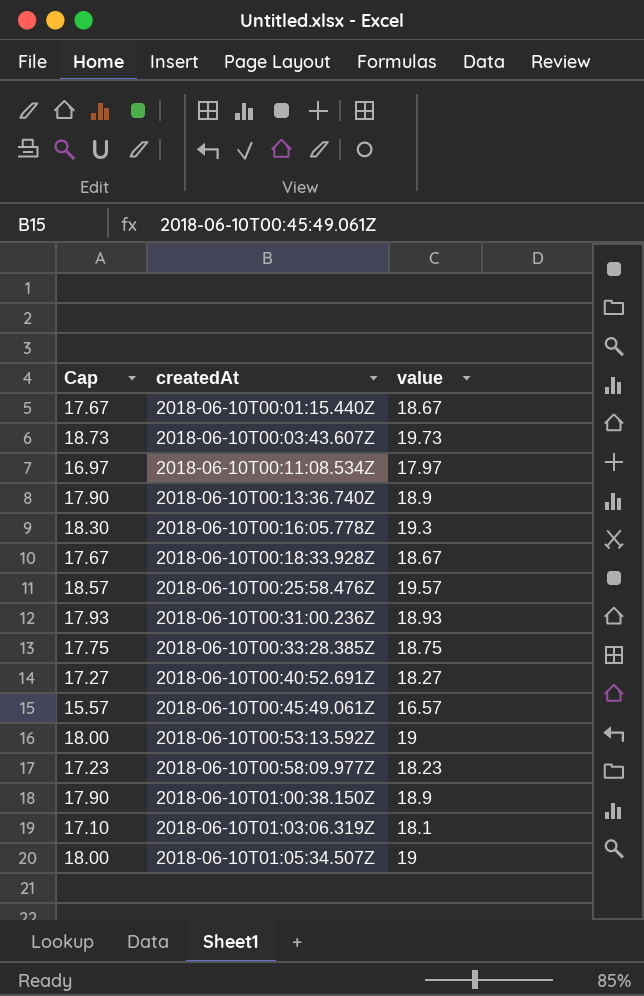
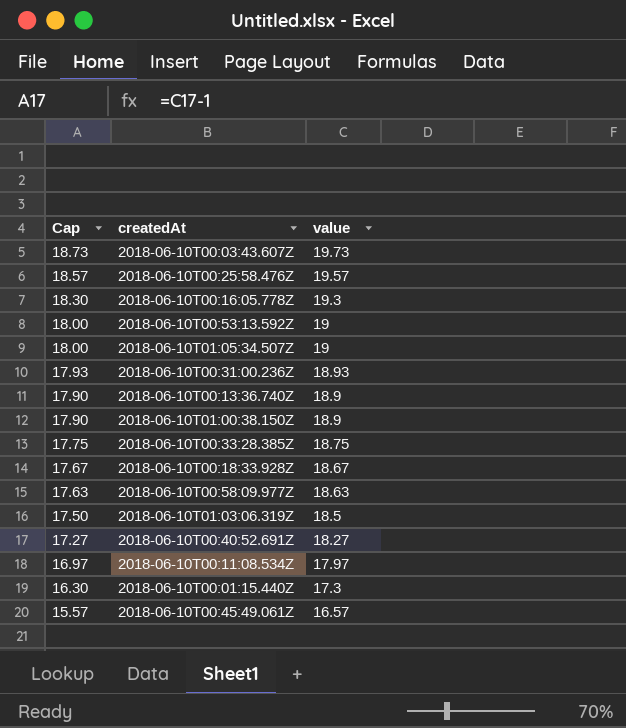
row order: createdAt ascending -> Cap descending
2018-06-10T00:58:09.977Z | Cap: 17.23 -> 17.63
2018-06-10T00:58:09.977Z | value: 18.23 -> 18.63
2018-06-10T01:03:06.319Z | Cap: 17.10 -> 17.50
2018-06-10T01:03:06.319Z | value: 18.1 -> 18.5
2018-06-10T00:01:15.440Z | Cap: 17.67 -> 16.30
2018-06-10T00:01:15.440Z | value: 18.67 -> 17.3

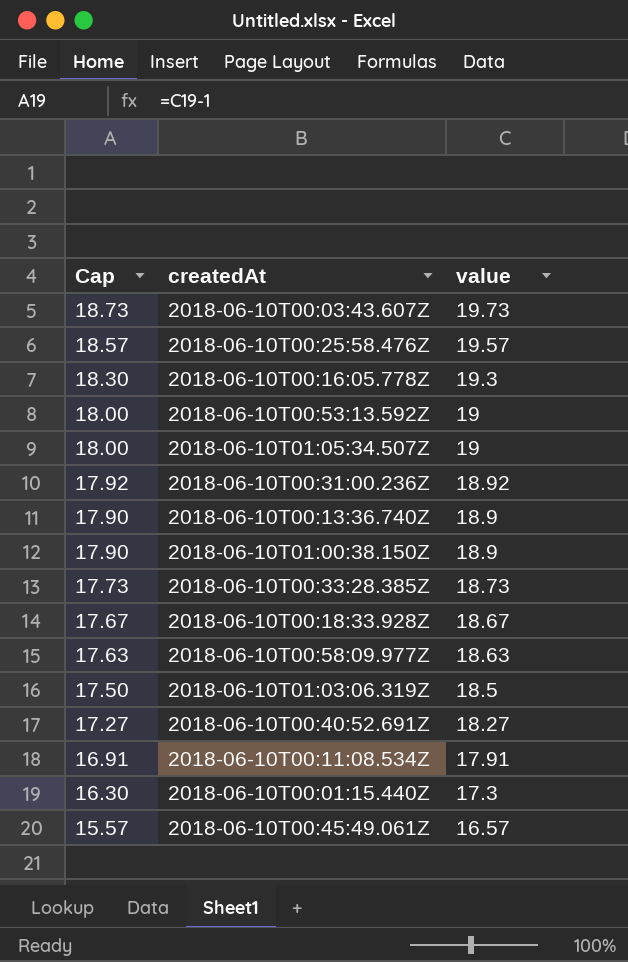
2018-06-10T00:31:00.236Z | Cap: 17.93 -> 17.92
2018-06-10T00:31:00.236Z | value: 18.93 -> 18.92
2018-06-10T00:33:28.385Z | Cap: 17.75 -> 17.73
2018-06-10T00:33:28.385Z | value: 18.75 -> 18.73
2018-06-10T00:11:08.534Z | Cap: 16.97 -> 16.91
2018-06-10T00:11:08.534Z | value: 17.97 -> 17.91

